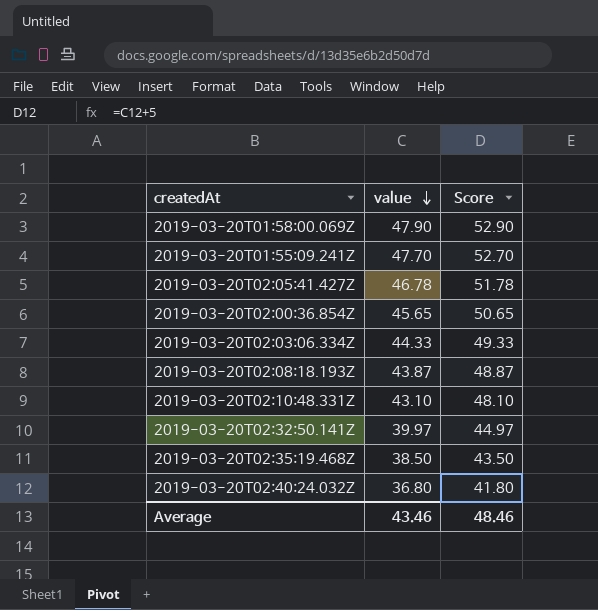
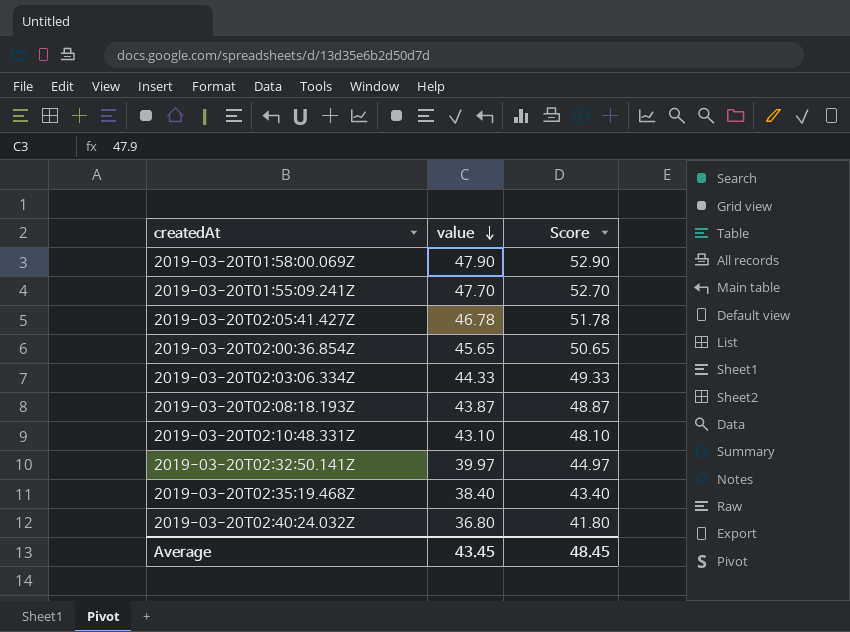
2019-03-20T02:35:19.468Z | value: 38.50 -> 38.40
2019-03-20T02:35:19.468Z | Score: 43.50 -> 43.40
Average | value: 43.46 -> 43.45
Average | Score: 48.46 -> 48.45

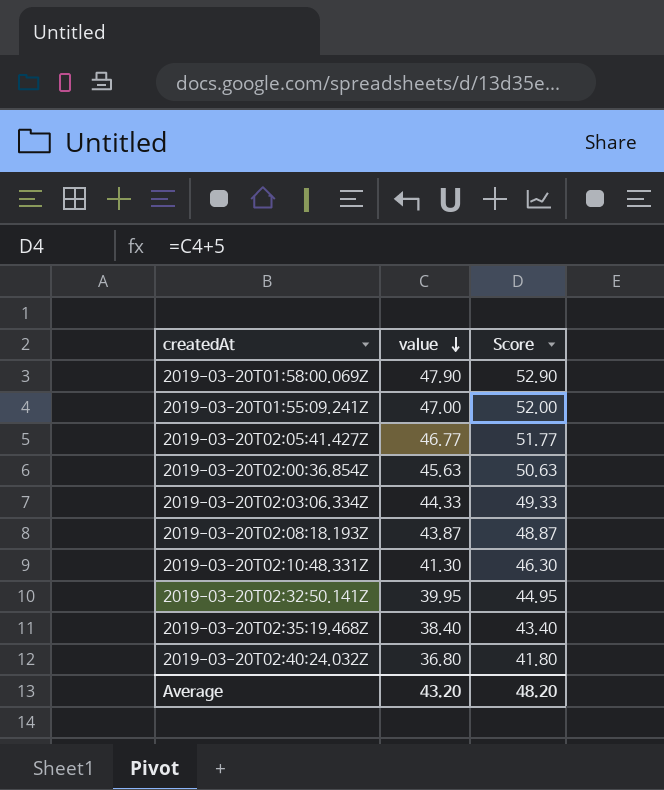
2019-03-20T01:55:09.241Z | value: 47.70 -> 47.00
2019-03-20T01:55:09.241Z | Score: 52.70 -> 52.00
2019-03-20T02:05:41.427Z | value: 46.78 -> 46.77
2019-03-20T02:05:41.427Z | Score: 51.78 -> 51.77
2019-03-20T02:00:36.854Z | value: 45.65 -> 45.63
2019-03-20T02:00:36.854Z | Score: 50.65 -> 50.63
2019-03-20T02:10:48.331Z | value: 43.10 -> 41.30
2019-03-20T02:10:48.331Z | Score: 48.10 -> 46.30
2019-03-20T02:32:50.141Z | value: 39.97 -> 39.95
2019-03-20T02:32:50.141Z | Score: 44.97 -> 44.95
Average | value: 43.45 -> 43.20
Average | Score: 48.45 -> 48.20

